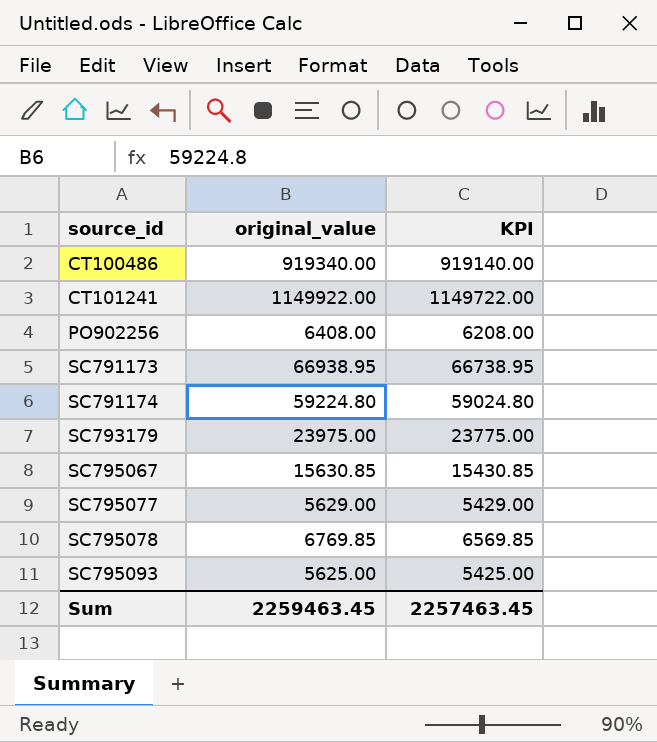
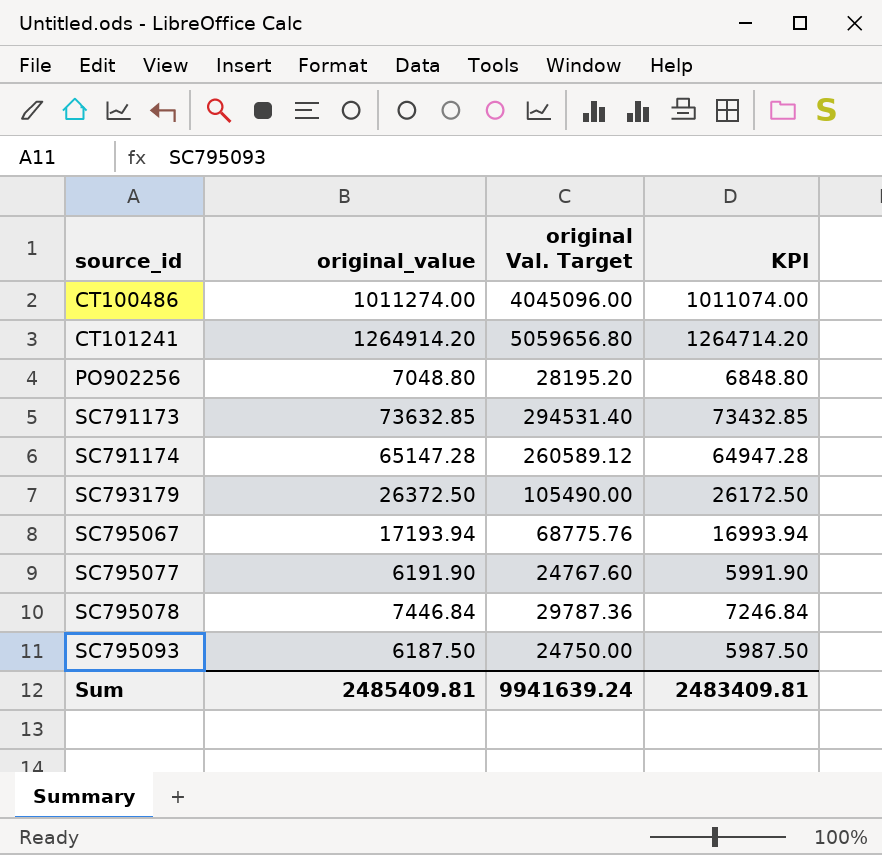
column original Val. Target | formula: none -> [original_value] * 4
CT100486 | original_value: 919340.00 -> 1011274.00
CT100486 | KPI: 919140.00 -> 1011074.00
CT101241 | original_value: 1149922.00 -> 1264914.20
CT101241 | KPI: 1149722.00 -> 1264714.20
PO902256 | original_value: 6408.00 -> 7048.80
PO902256 | KPI: 6208.00 -> 6848.80
SC791173 | original_value: 66938.95 -> 73632.85
SC791173 | KPI: 66738.95 -> 73432.85
SC791174 | original_value: 59224.80 -> 65147.28
SC791174 | KPI: 59024.80 -> 64947.28
SC793179 | original_value: 23975.00 -> 26372.50
SC793179 | KPI: 23775.00 -> 26172.50
SC795067 | original_value: 15630.85 -> 17193.94
SC795067 | KPI: 15430.85 -> 16993.94
SC795077 | original_value: 5629.00 -> 6191.90
SC795077 | KPI: 5429.00 -> 5991.90
SC795078 | original_value: 6769.85 -> 7446.84
SC795078 | KPI: 6569.85 -> 7246.84
SC795093 | original_value: 5625.00 -> 6187.50
SC795093 | KPI: 5425.00 -> 5987.50
Sum | original_value: 2259463.45 -> 2485409.81
Sum | KPI: 2257463.45 -> 2483409.81

